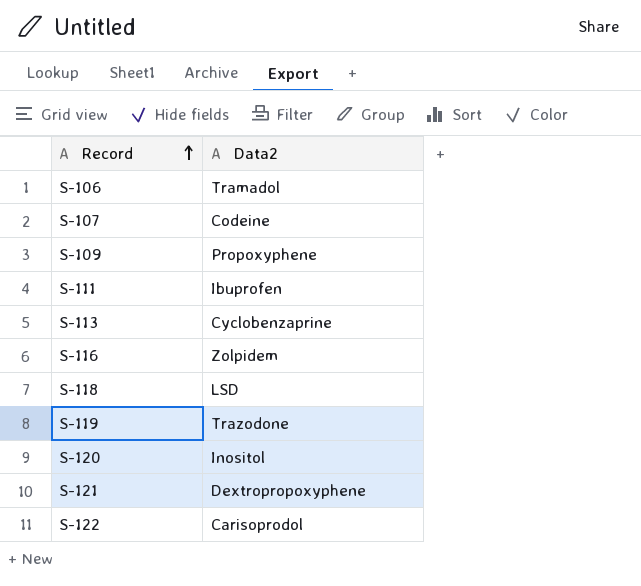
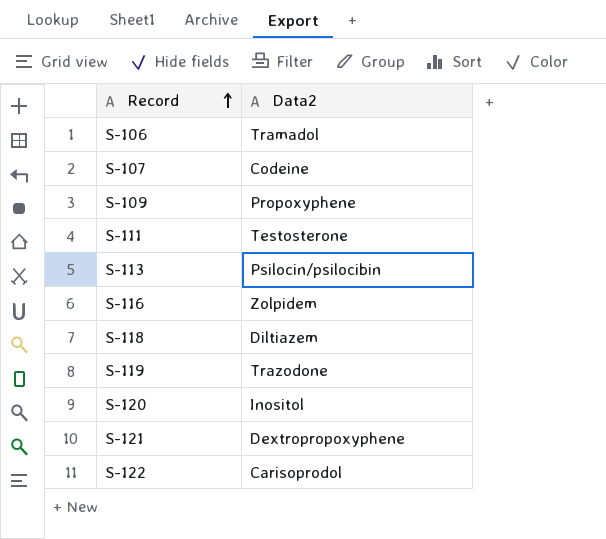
S-111 | Data2: Ibuprofen -> Testosterone
S-113 | Data2: Cyclobenzaprine -> Psilocin/psilocibin
S-118 | Data2: LSD -> Diltiazem

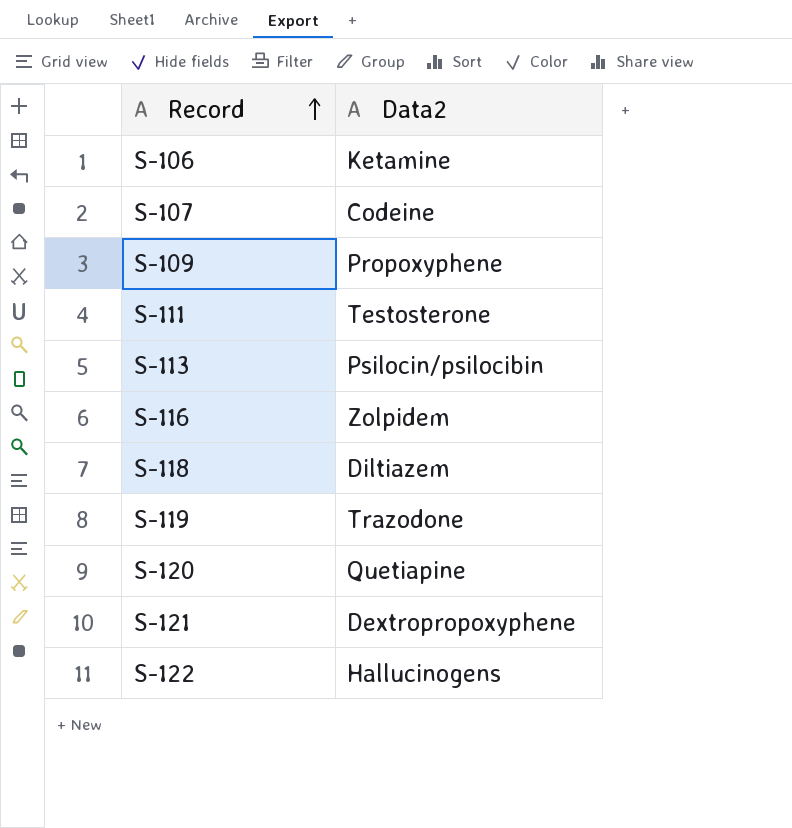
S-106 | Data2: Tramadol -> Ketamine
S-120 | Data2: Inositol -> Quetiapine
S-122 | Data2: Carisoprodol -> Hallucinogens

